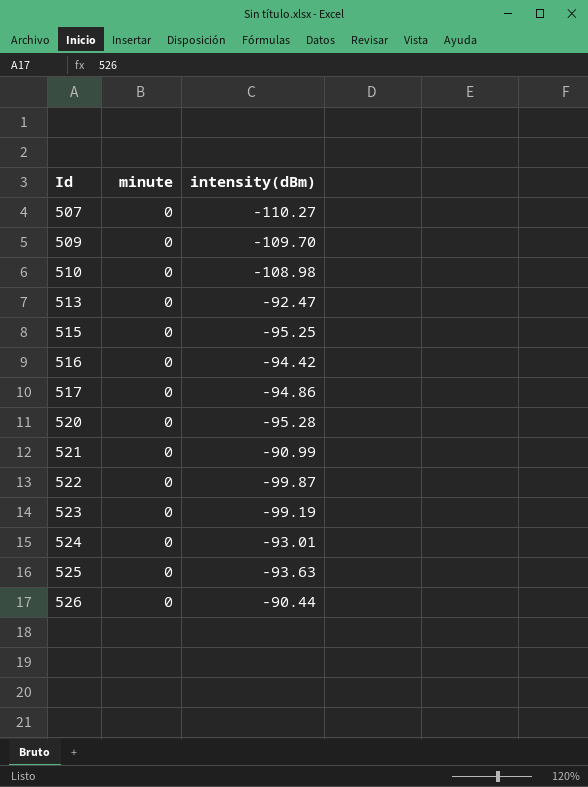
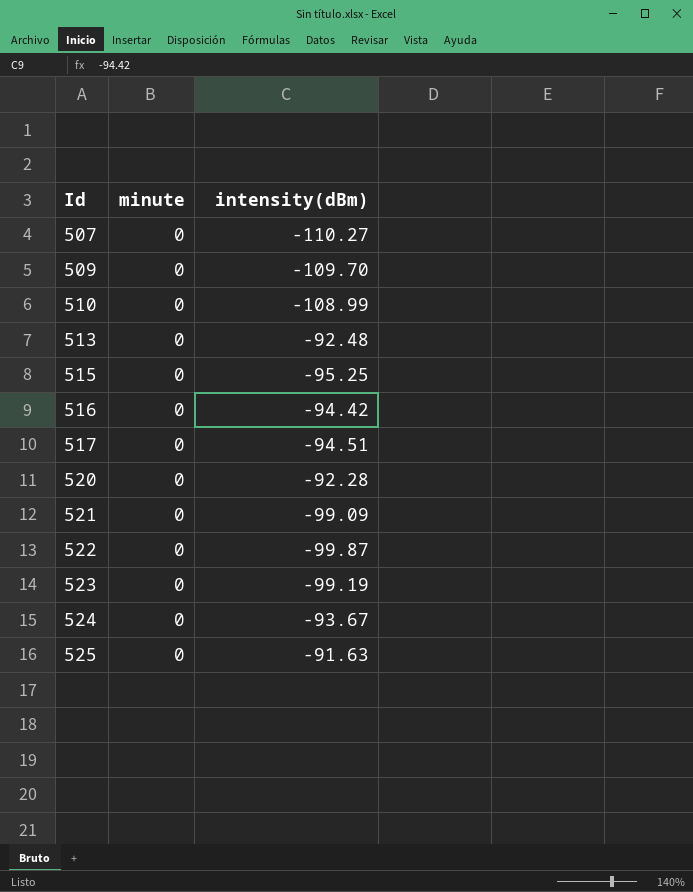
row 526: 0 | -90.44 -> none
510 | intensity(dBm): -108.98 -> -108.99
513 | intensity(dBm): -92.47 -> -92.48
517 | intensity(dBm): -94.86 -> -94.51
520 | intensity(dBm): -95.28 -> -92.28
521 | intensity(dBm): -90.99 -> -99.09
524 | intensity(dBm): -93.01 -> -93.67
525 | intensity(dBm): -93.63 -> -91.63

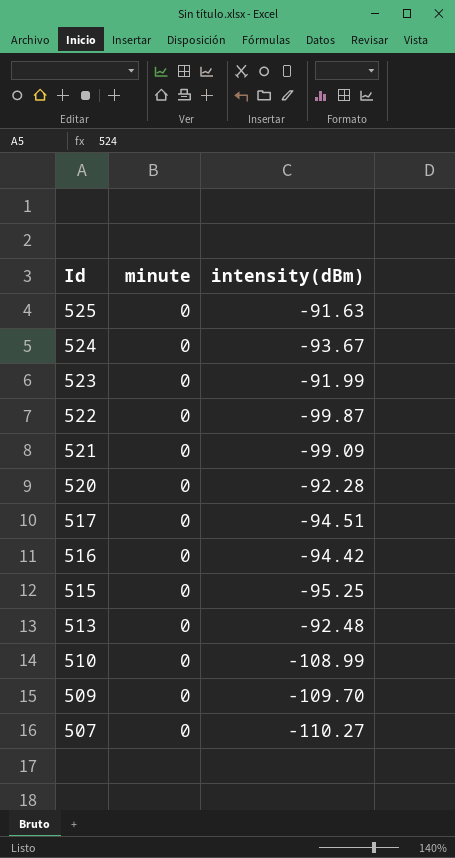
row order: Id ascending -> Id descending
523 | intensity(dBm): -99.19 -> -91.99

